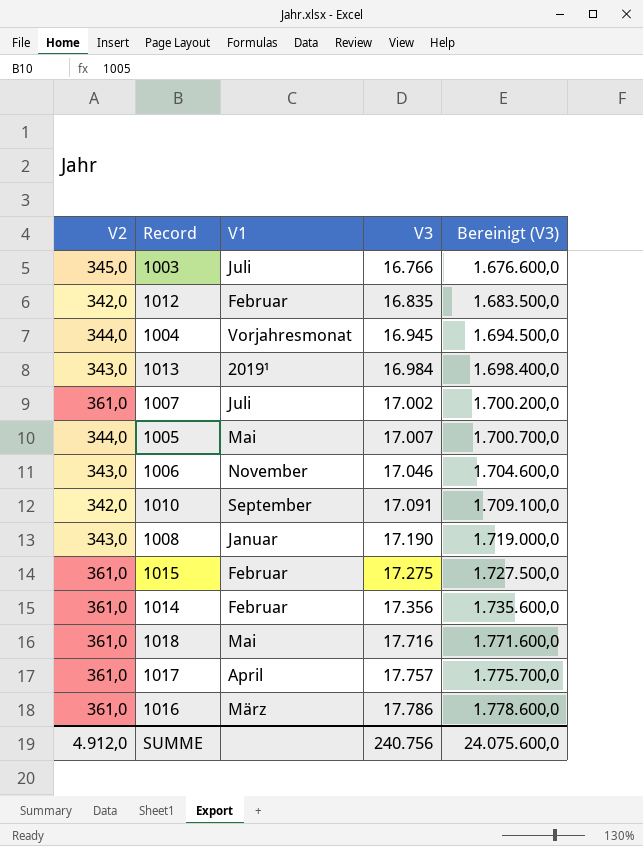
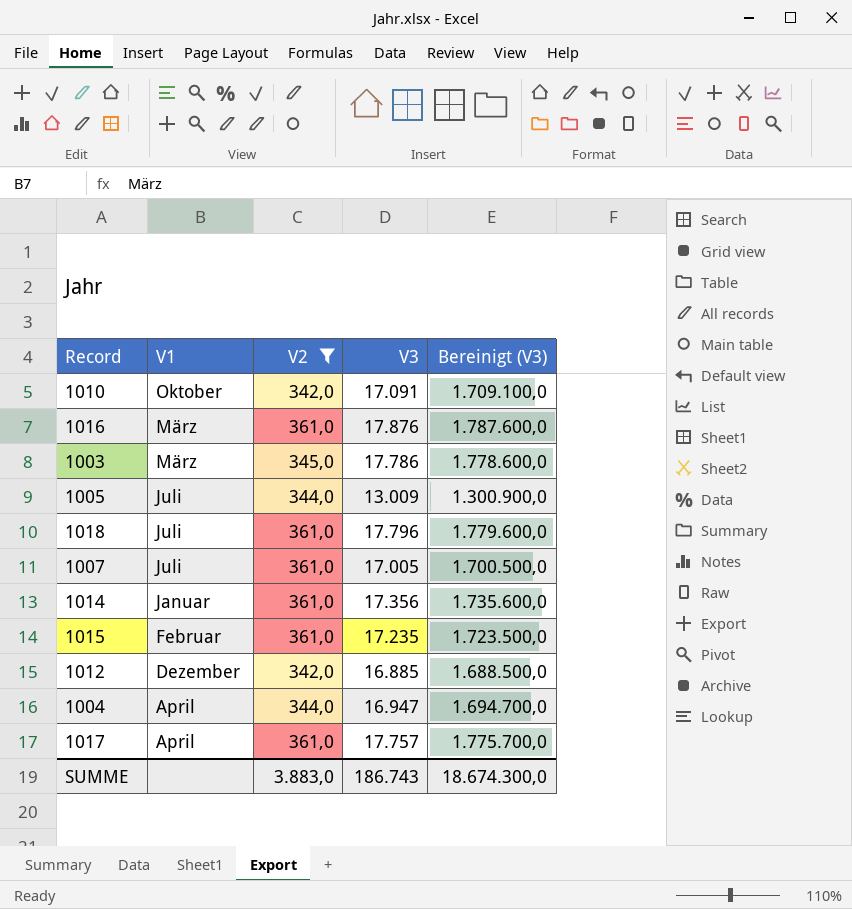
filter: none -> V2 != 343,0
row order: V3 ascending -> V1 descending
column V2 | position: 1 -> 3
1010 | V1: September -> Oktober
1016 | V3: 17.786 -> 17.876
1016 | Bereinigt (V3): 1.778.600,0 -> 1.787.600,0
1003 | V1: Juli -> März
1003 | V3: 16.766 -> 17.786
1003 | Bereinigt (V3): 1.676.600,0 -> 1.778.600,0
1005 | V1: Mai -> Juli
1005 | V3: 17.007 -> 13.009
1005 | Bereinigt (V3): 1.700.700,0 -> 1.300.900,0
1018 | V1: Mai -> Juli
1018 | V3: 17.716 -> 17.796
1018 | Bereinigt (V3): 1.771.600,0 -> 1.779.600,0
1007 | V3: 17.002 -> 17.005
1007 | Bereinigt (V3): 1.700.200,0 -> 1.700.500,0
1014 | V1: Februar -> Januar
1015 | V3: 17.275 -> 17.235
1015 | Bereinigt (V3): 1.727.500,0 -> 1.723.500,0
1012 | V1: Februar -> Dezember
1012 | V3: 16.835 -> 16.885
1012 | Bereinigt (V3): 1.683.500,0 -> 1.688.500,0
1004 | V1: Vorjahresmonat -> April
1004 | V3: 16.945 -> 16.947
1004 | Bereinigt (V3): 1.694.500,0 -> 1.694.700,0
SUMME | V2: 4.912,0 -> 3.883,0
SUMME | V3: 240.756 -> 186.743
SUMME | Bereinigt (V3): 24.075.600,0 -> 18.674.300,0

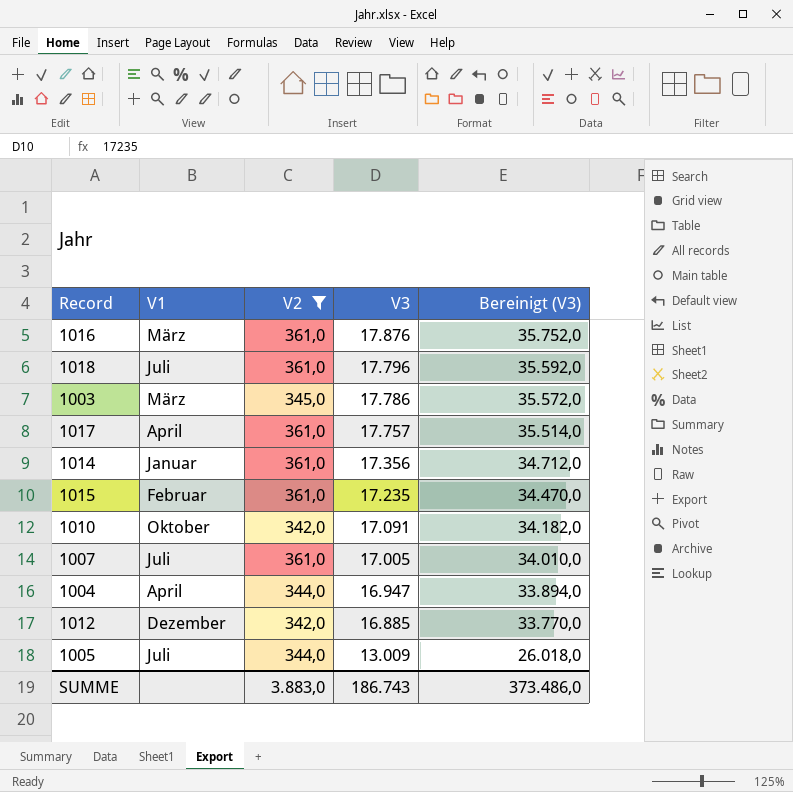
row order: V1 descending -> V3 descending
column Bereinigt (V3) | formula: [V3] * 100 -> [V3] * 2
SUMME | Bereinigt (V3): 18.674.300,0 -> 373.486,0

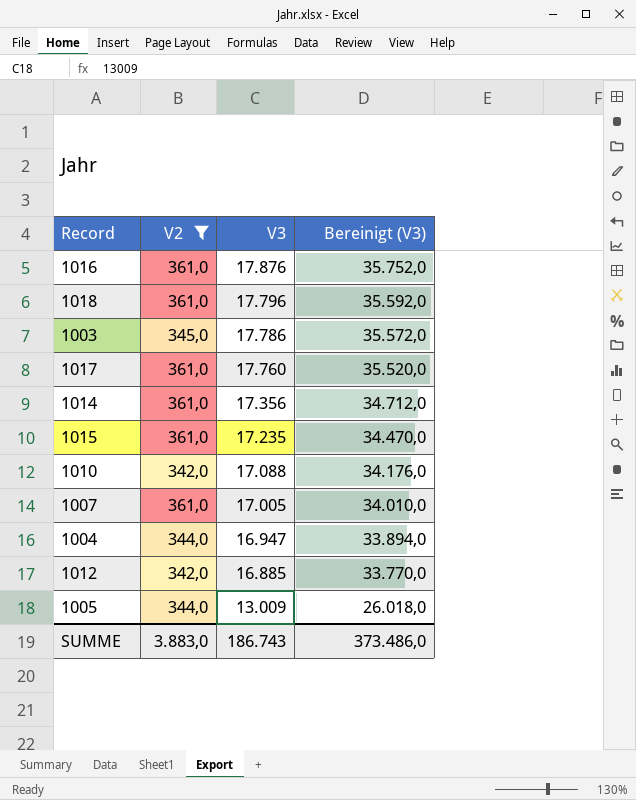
column V1 | position: 2 -> none
1017 | V3: 17.757 -> 17.760
1017 | Bereinigt (V3): 35.514,0 -> 35.520,0
1010 | V3: 17.091 -> 17.088
1010 | Bereinigt (V3): 34.182,0 -> 34.176,0

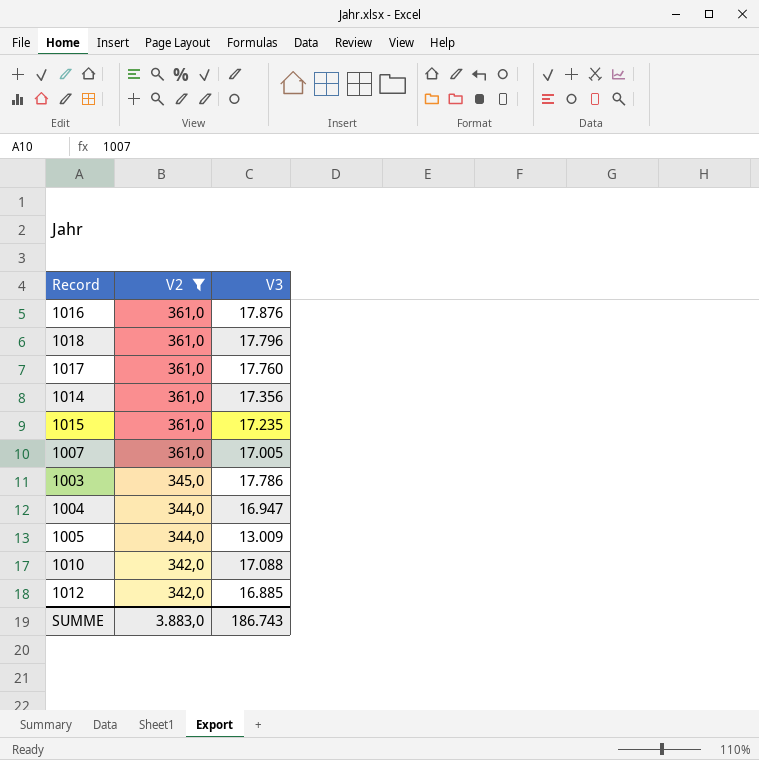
row order: V3 descending -> V2 descending
column Bereinigt (V3) | formula: [V3] * 2 -> none

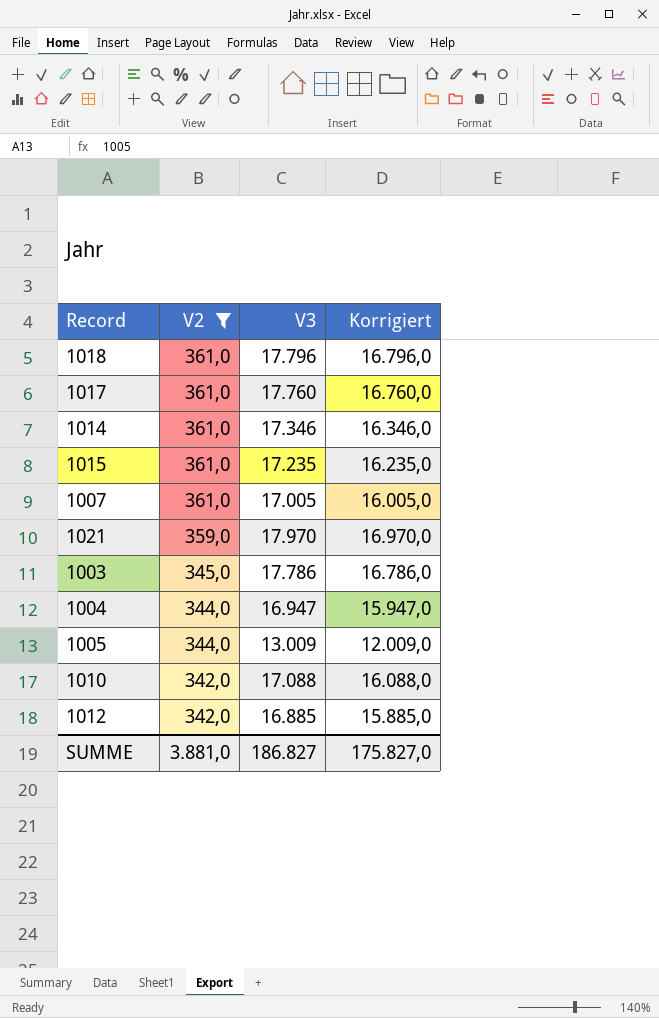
column Korrigiert | formula: none -> [V3] - 1000
row 1016: 361,0 | 17.876 -> none
1014 | V3: 17.356 -> 17.346
row 1021: none -> 359,0 | 17.970 | 16.970,0
SUMME | V2: 3.883,0 -> 3.881,0
SUMME | V3: 186.743 -> 186.827

